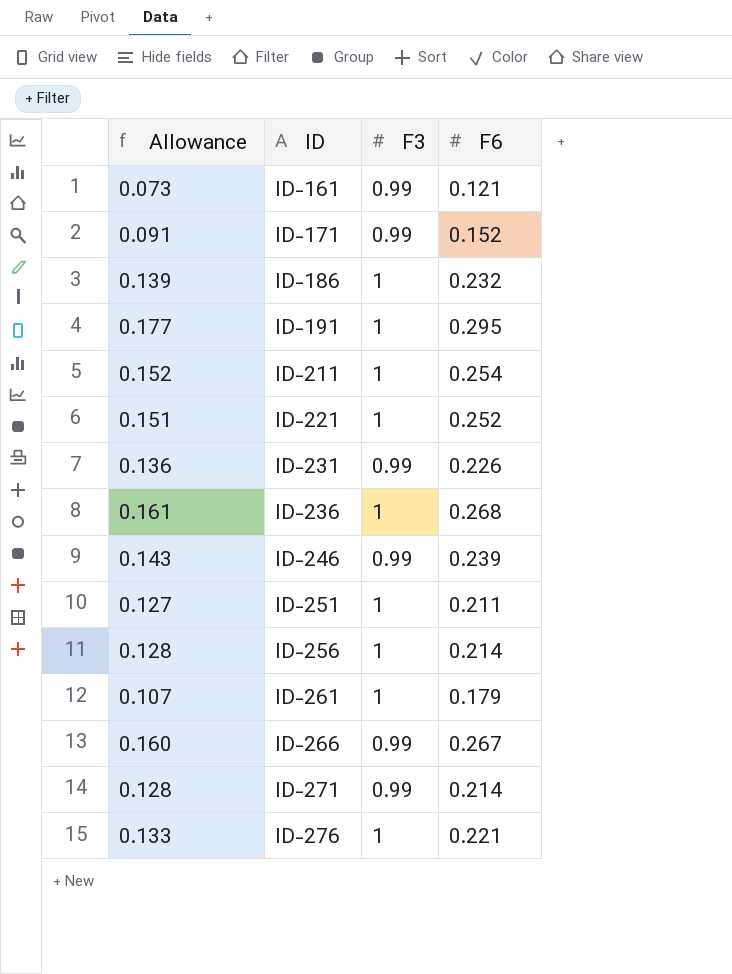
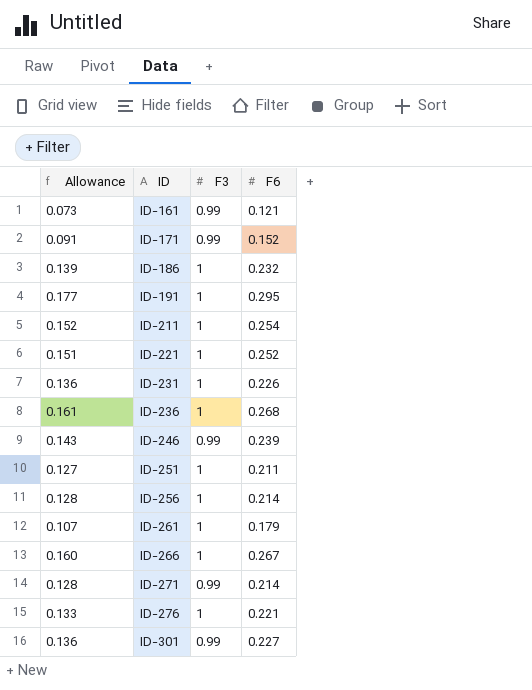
ID-231 | F3: 0.99 -> 1
ID-266 | F3: 0.99 -> 1
row ID-301: none -> 0.136 | 0.99 | 0.227

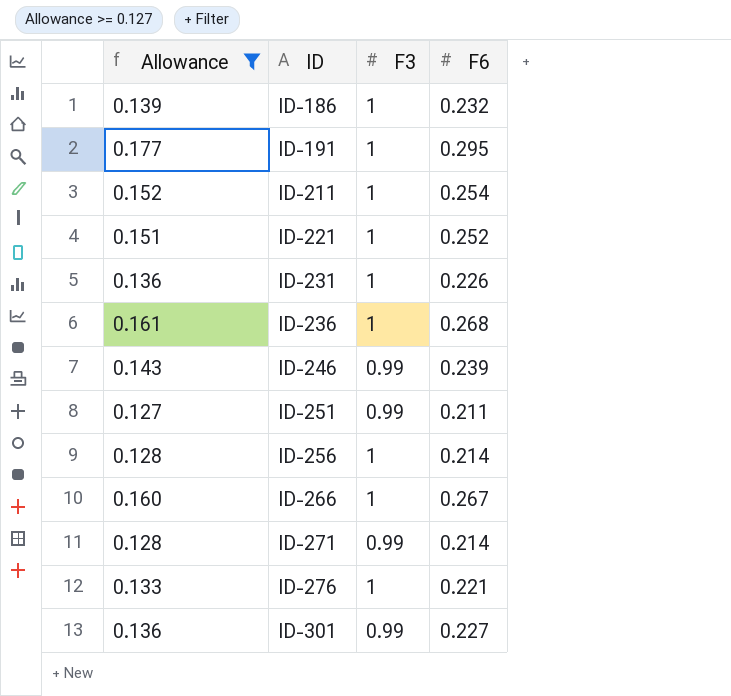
filter: none -> Allowance >= 0.127
ID-251 | F3: 1 -> 0.99

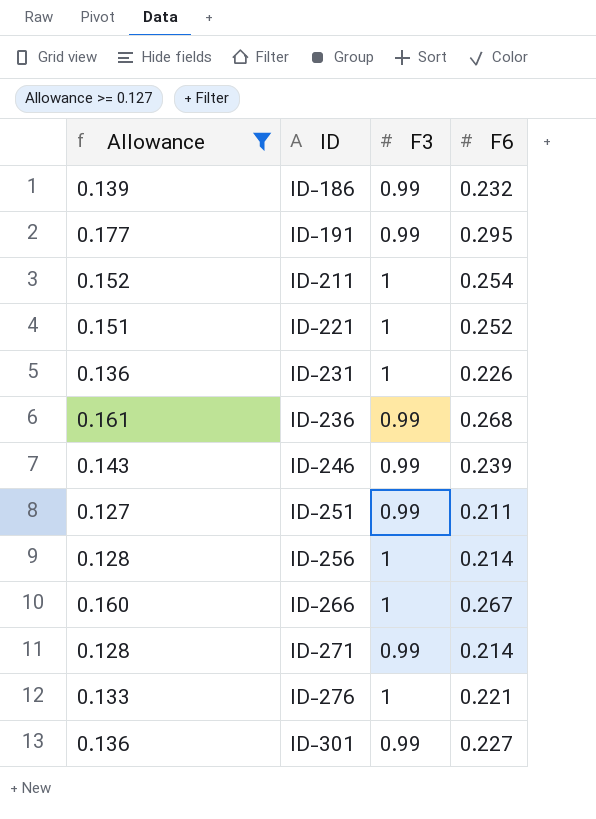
ID-186 | F3: 1 -> 0.99
ID-191 | F3: 1 -> 0.99
ID-236 | F3: 1 -> 0.99

